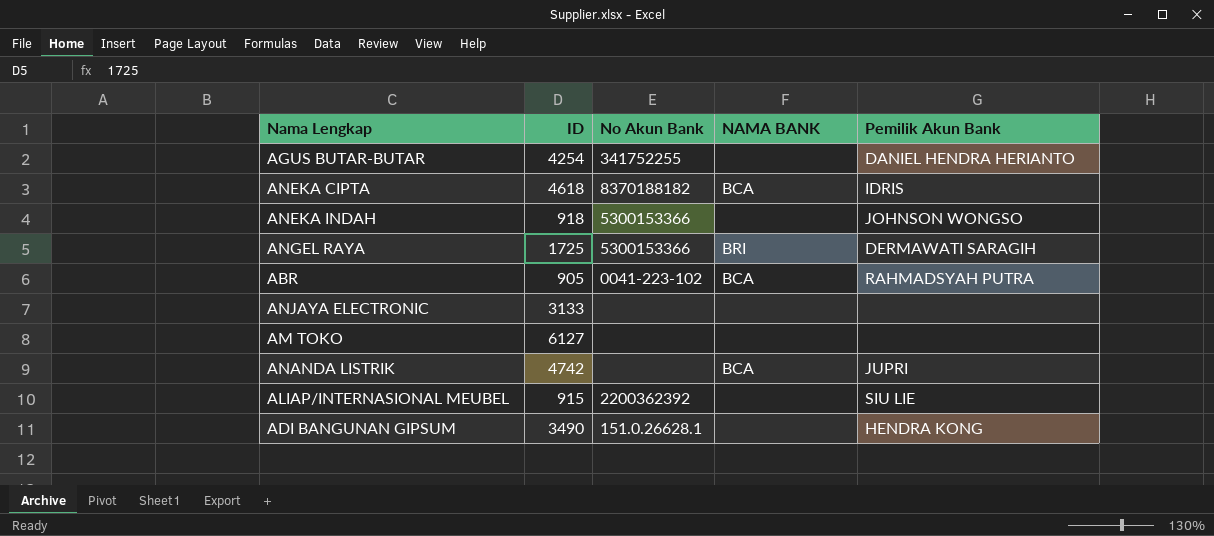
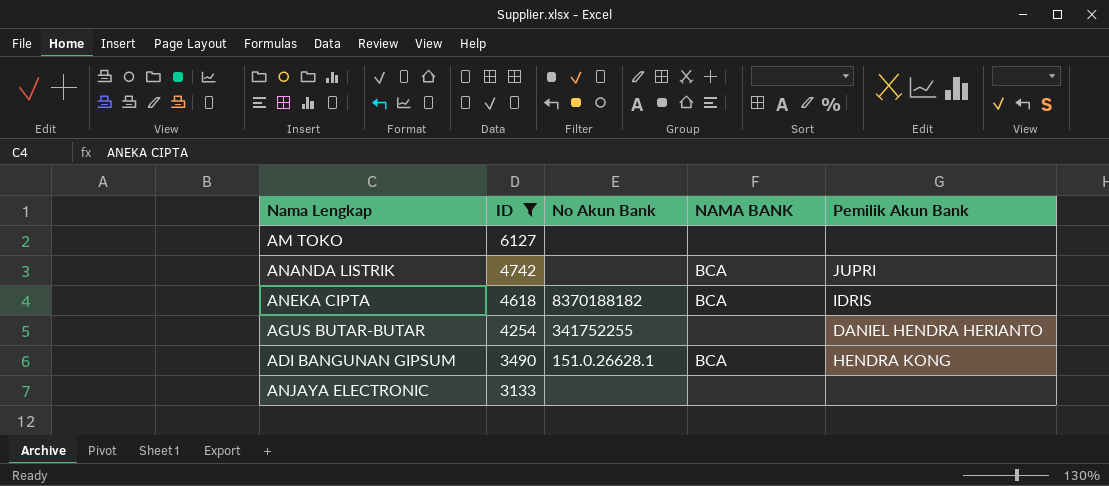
filter: none -> ID >= 3133
row order: none -> ID descending
ADI BANGUNAN GIPSUM | NAMA BANK: none -> BCA

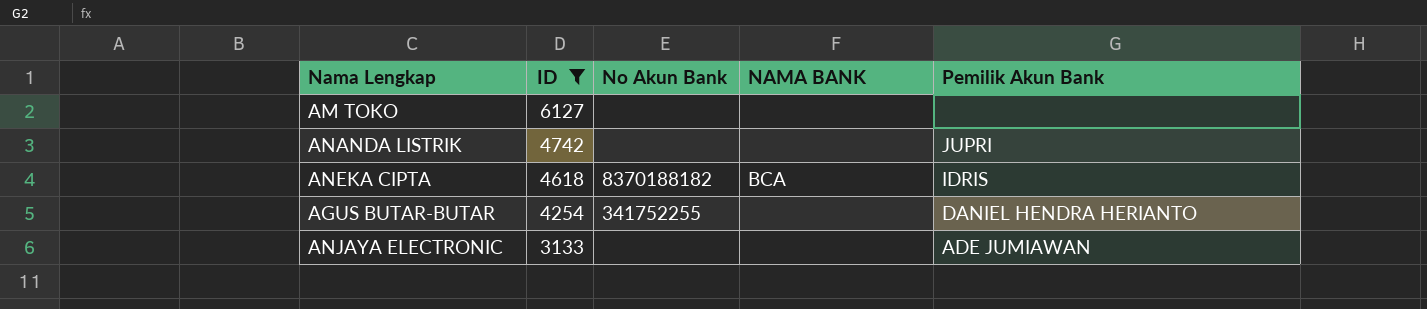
row ADI BANGUNAN GIPSUM: 3490 | 151.0.26628.1 | BCA | HENDRA KONG -> none
ANANDA LISTRIK | NAMA BANK: BCA -> none
ANJAYA ELECTRONIC | Pemilik Akun Bank: none -> ADE JUMIAWAN

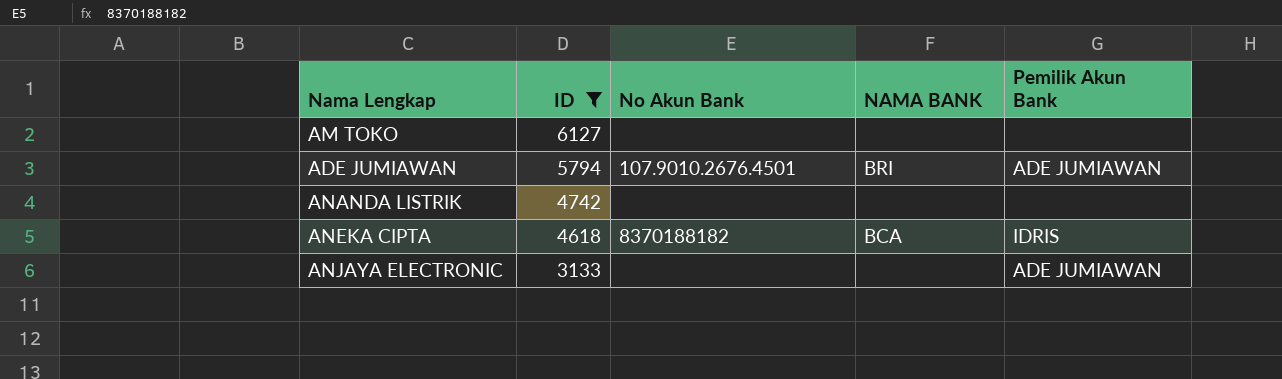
row AGUS BUTAR-BUTAR: 4254 | 341752255 | none | DANIEL HENDRA HERIANTO -> none
row ADE JUMIAWAN: none -> 5794 | 107.9010.2676.4501 | BRI | ADE JUMIAWAN
ANANDA LISTRIK | Pemilik Akun Bank: JUPRI -> none

